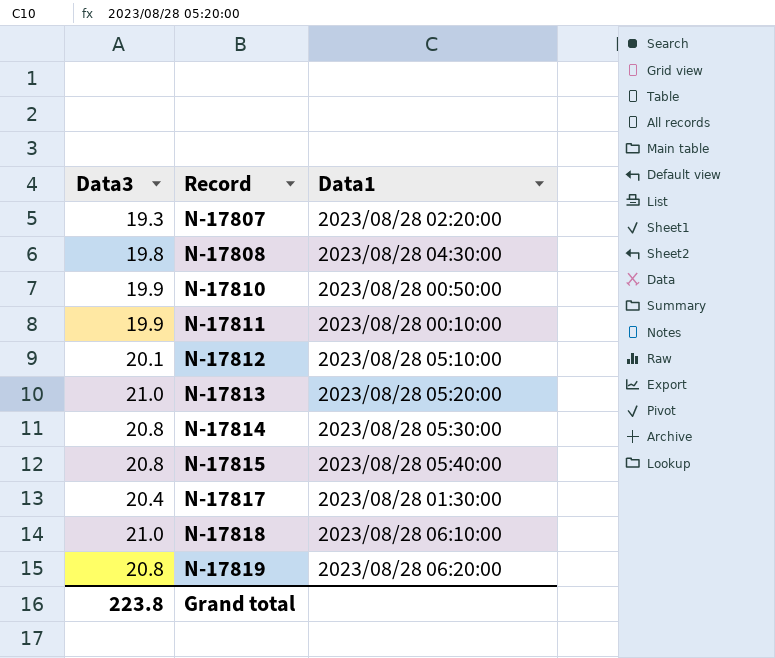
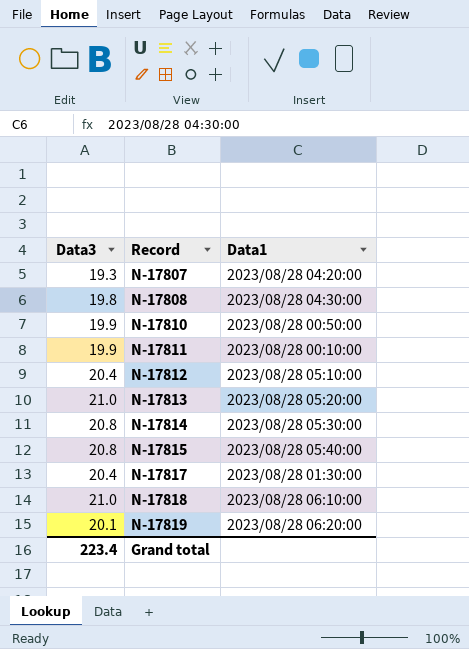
N-17807 | Data1: 2023/08/28 02:20:00 -> 2023/08/28 04:20:00
N-17812 | Data3: 20.1 -> 20.4
N-17819 | Data3: 20.8 -> 20.1
Grand total | Data3: 223.8 -> 223.4

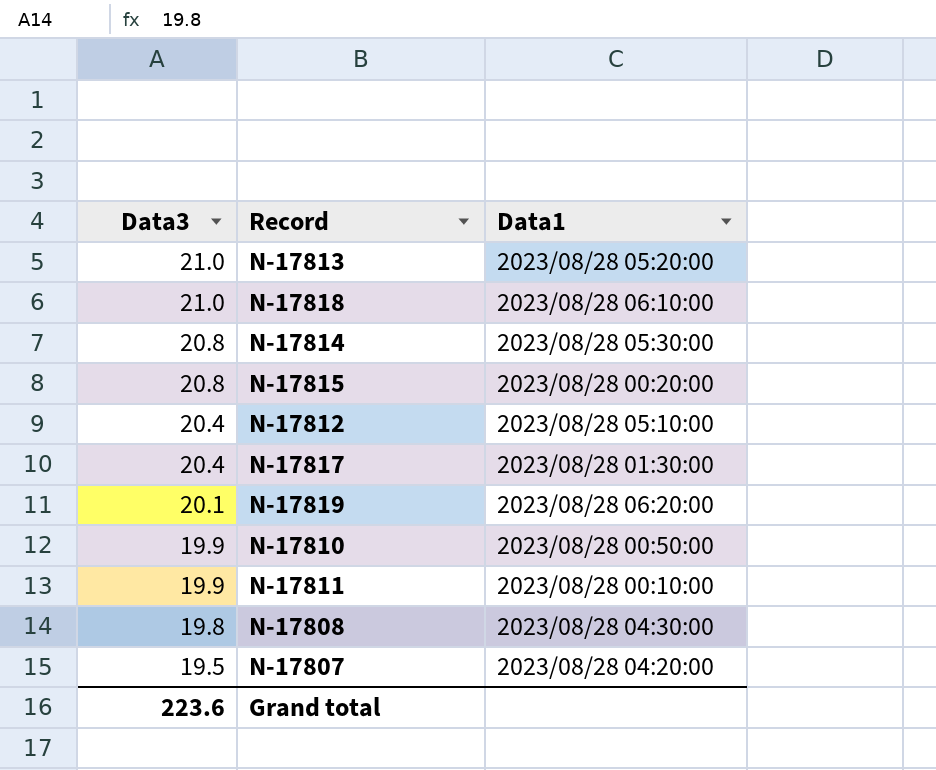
row order: Record ascending -> Data3 descending
N-17815 | Data1: 2023/08/28 05:40:00 -> 2023/08/28 00:20:00
N-17807 | Data3: 19.3 -> 19.5
Grand total | Data3: 223.4 -> 223.6

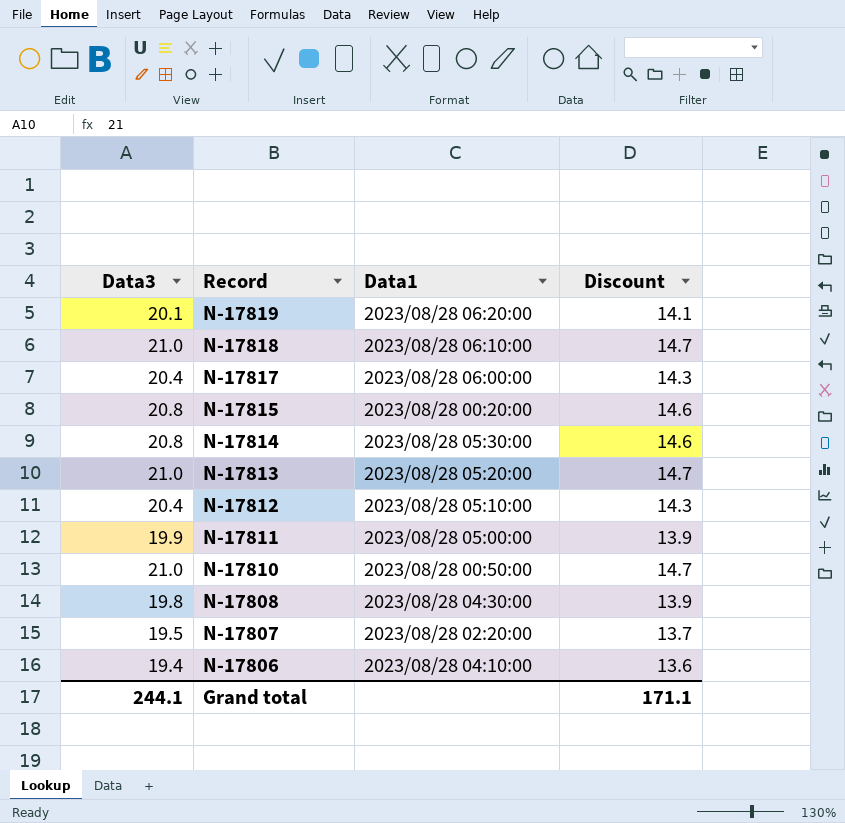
row order: Data3 descending -> Record descending
column Discount | formula: none -> [Data3] * 0.7
N-17817 | Data1: 2023/08/28 01:30:00 -> 2023/08/28 06:00:00
N-17811 | Data1: 2023/08/28 00:10:00 -> 2023/08/28 05:00:00
N-17810 | Data3: 19.9 -> 21.0
N-17807 | Data1: 2023/08/28 04:20:00 -> 2023/08/28 02:20:00
row N-17806: none -> 19.4 | 2023/08/28 04:10:00 | 13.6
Grand total | Data3: 223.6 -> 244.1

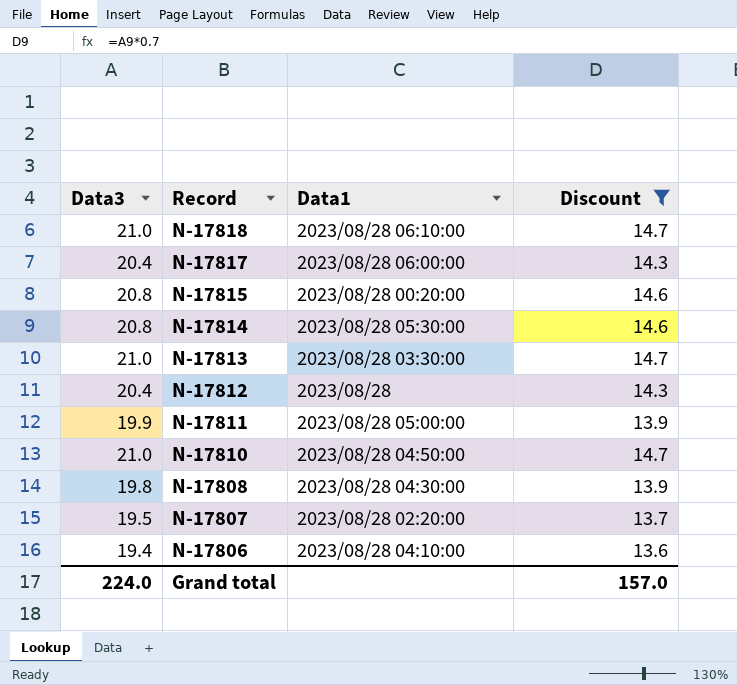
filter: none -> Discount != 14.1
N-17813 | Data1: 2023/08/28 05:20:00 -> 2023/08/28 03:30:00
N-17812 | Data1: 2023/08/28 05:10:00 -> 2023/08/28
N-17810 | Data1: 2023/08/28 00:50:00 -> 2023/08/28 04:50:00
Grand total | Data3: 244.1 -> 224.0
Grand total | Discount: 171.1 -> 157.0

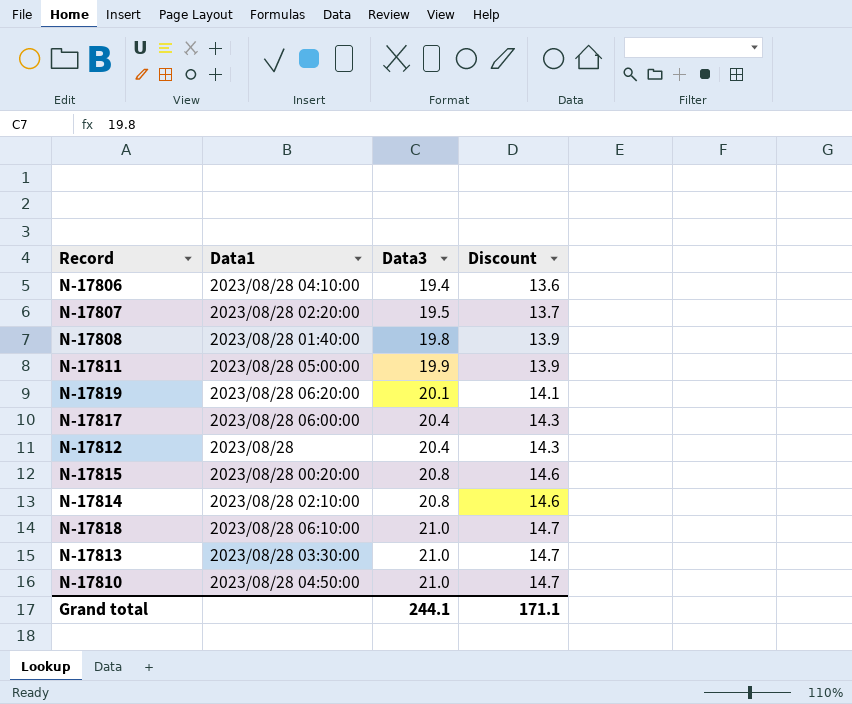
filter: Discount != 14.1 -> none
row order: Record descending -> Data3 ascending
column Data3 | position: 1 -> 3
N-17808 | Data1: 2023/08/28 04:30:00 -> 2023/08/28 01:40:00
N-17814 | Data1: 2023/08/28 05:30:00 -> 2023/08/28 02:10:00
Grand total | Data3: 224.0 -> 244.1
Grand total | Discount: 157.0 -> 171.1

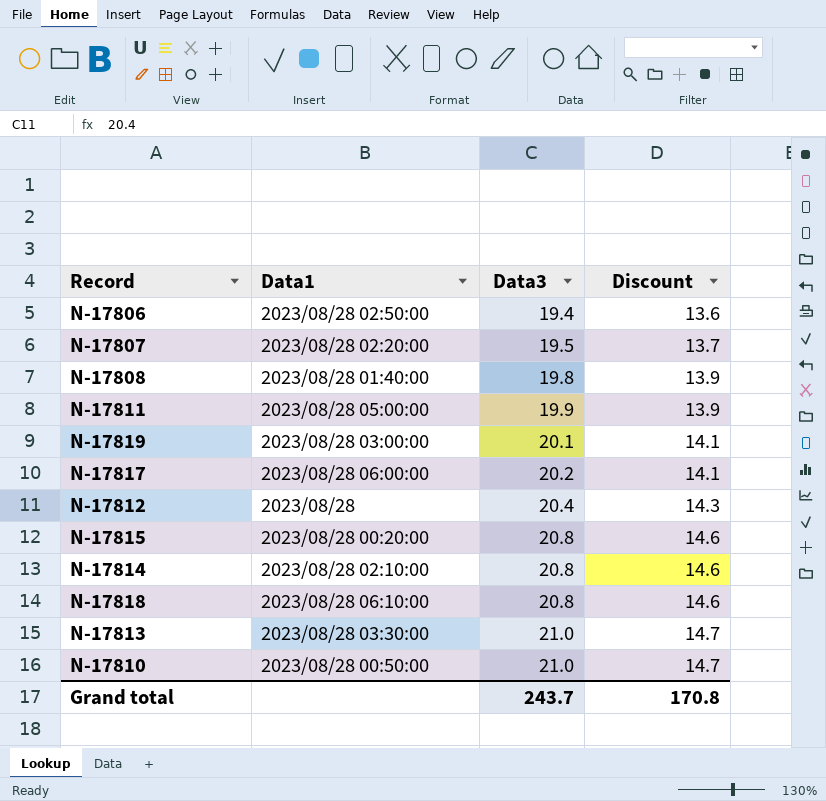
N-17806 | Data1: 2023/08/28 04:10:00 -> 2023/08/28 02:50:00
N-17819 | Data1: 2023/08/28 06:20:00 -> 2023/08/28 03:00:00
N-17817 | Data3: 20.4 -> 20.2
N-17817 | Discount: 14.3 -> 14.1
N-17818 | Data3: 21.0 -> 20.8
N-17818 | Discount: 14.7 -> 14.6
N-17810 | Data1: 2023/08/28 04:50:00 -> 2023/08/28 00:50:00
Grand total | Data3: 244.1 -> 243.7
Grand total | Discount: 171.1 -> 170.8

